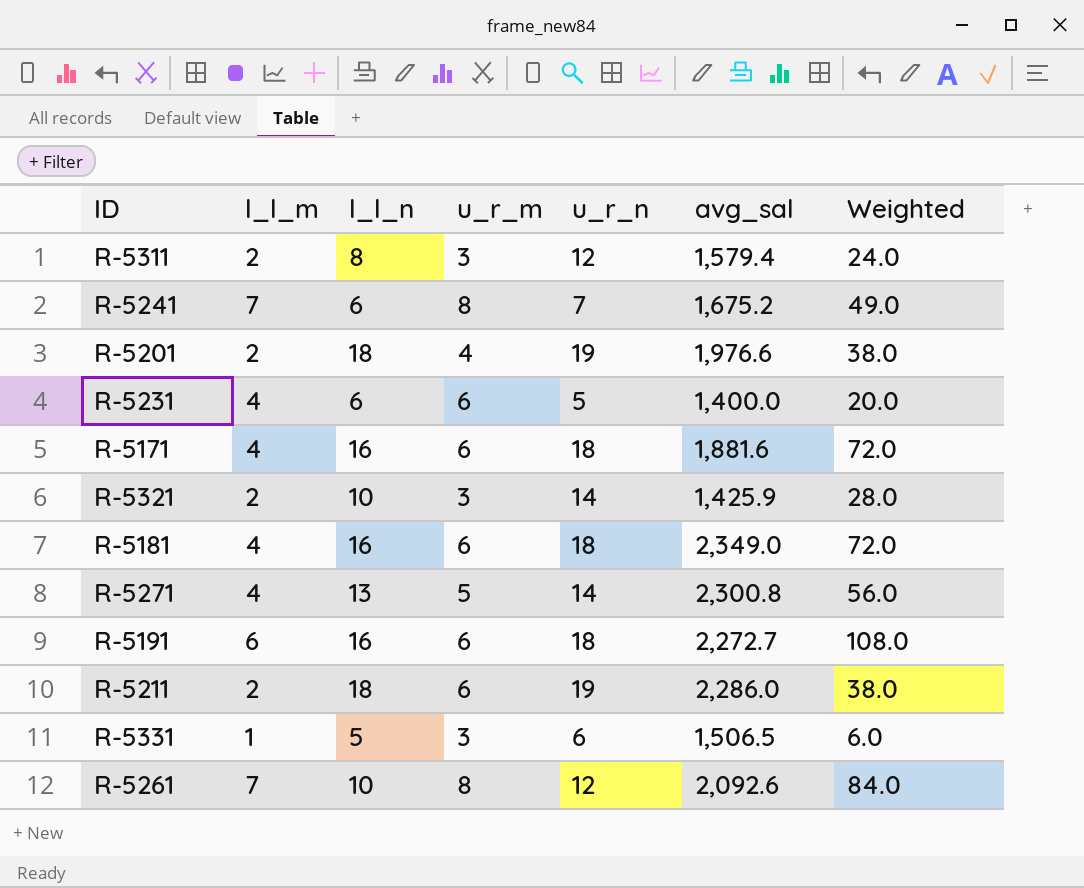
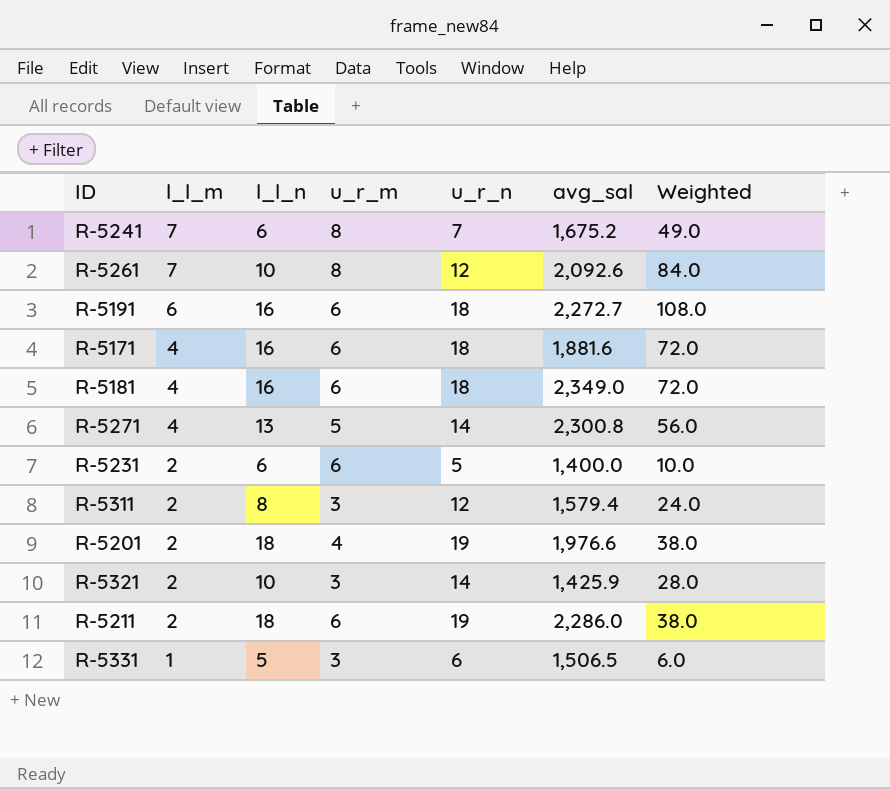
row order: none -> l_l_m descending
R-5231 | l_l_m: 4 -> 2
R-5231 | Weighted: 20.0 -> 10.0

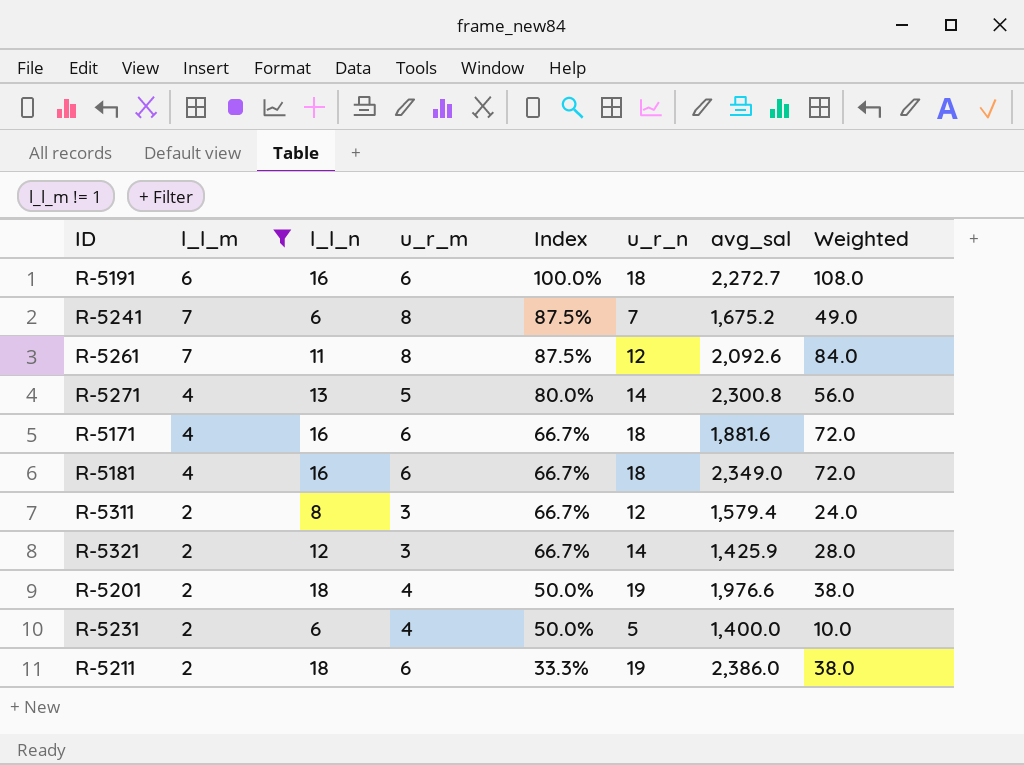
filter: none -> l_l_m != 1
row order: l_l_m descending -> Index descending
column Index | formula: none -> [l_l_m] / [u_r_m]
R-5261 | l_l_n: 10 -> 11
R-5321 | l_l_n: 10 -> 12
R-5231 | u_r_m: 6 -> 4
R-5211 | avg_sal: 2,286.0 -> 2,386.0

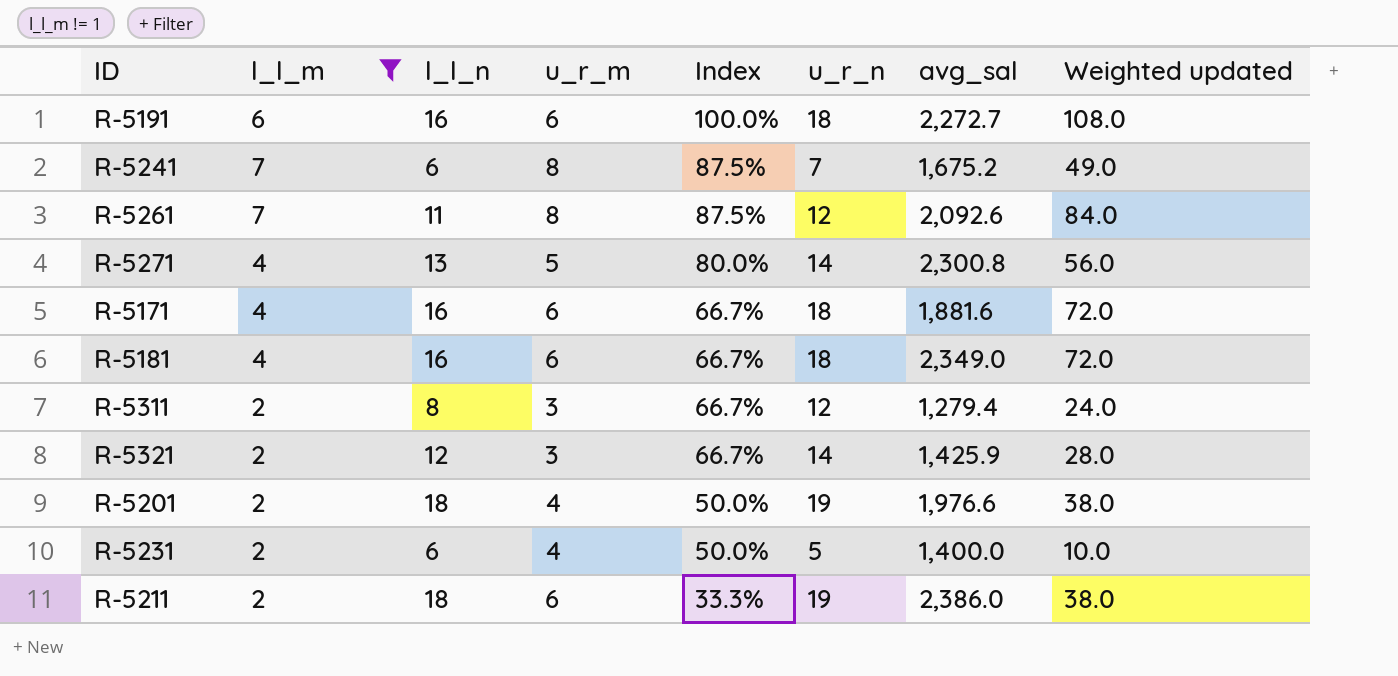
column name: Weighted -> Weighted updated
R-5311 | avg_sal: 1,579.4 -> 1,279.4

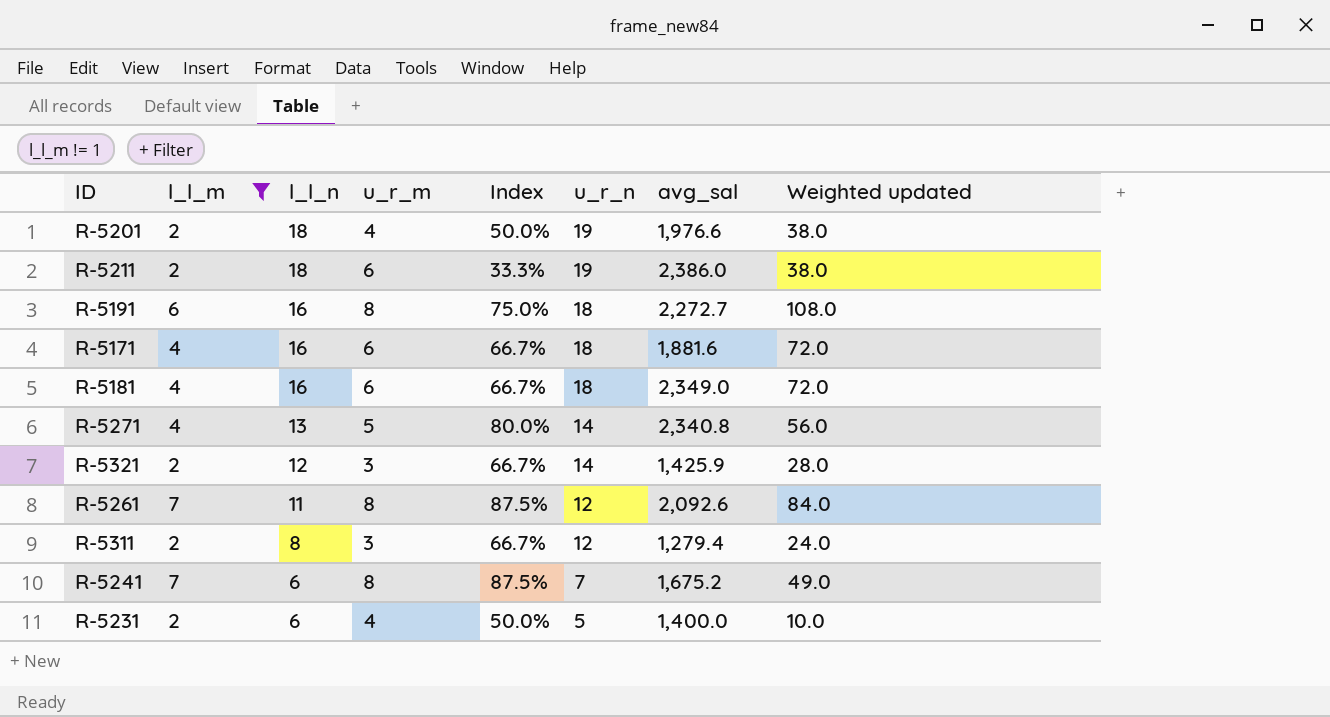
row order: Index descending -> l_l_n descending
R-5191 | u_r_m: 6 -> 8
R-5191 | Index: 100.0% -> 75.0%
R-5271 | avg_sal: 2,300.8 -> 2,340.8

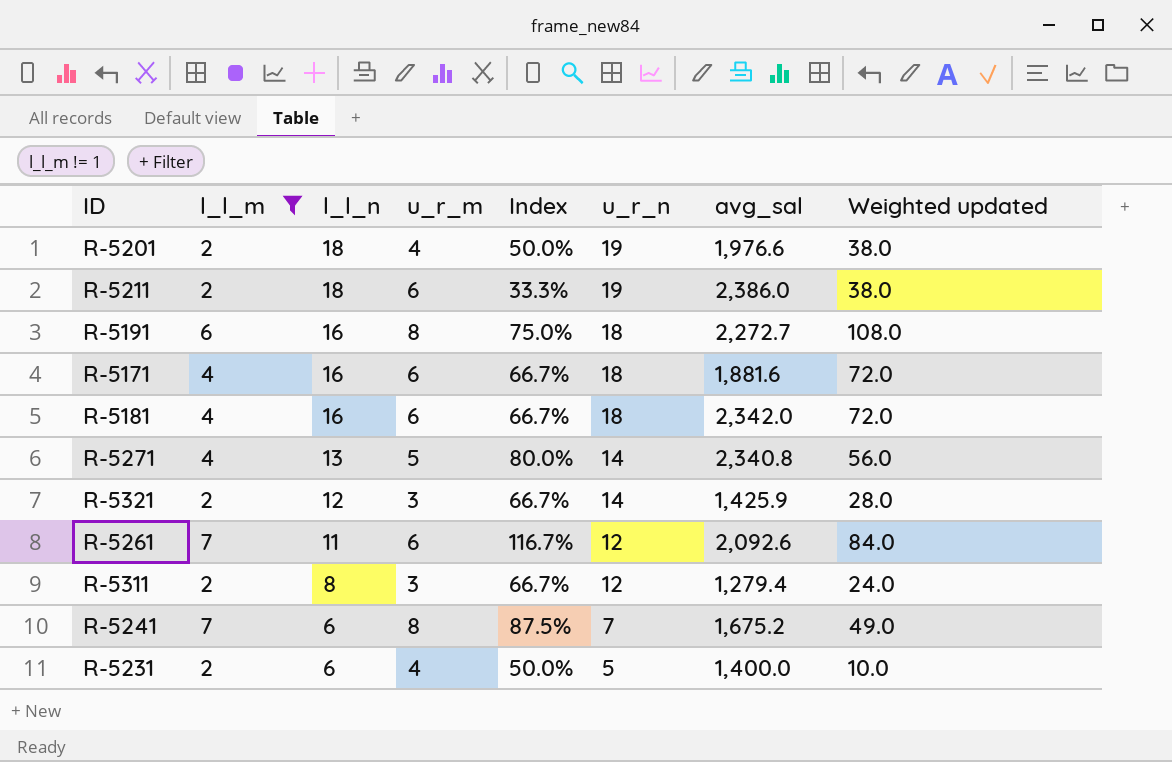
R-5181 | avg_sal: 2,349.0 -> 2,342.0
R-5261 | u_r_m: 8 -> 6
R-5261 | Index: 87.5% -> 116.7%

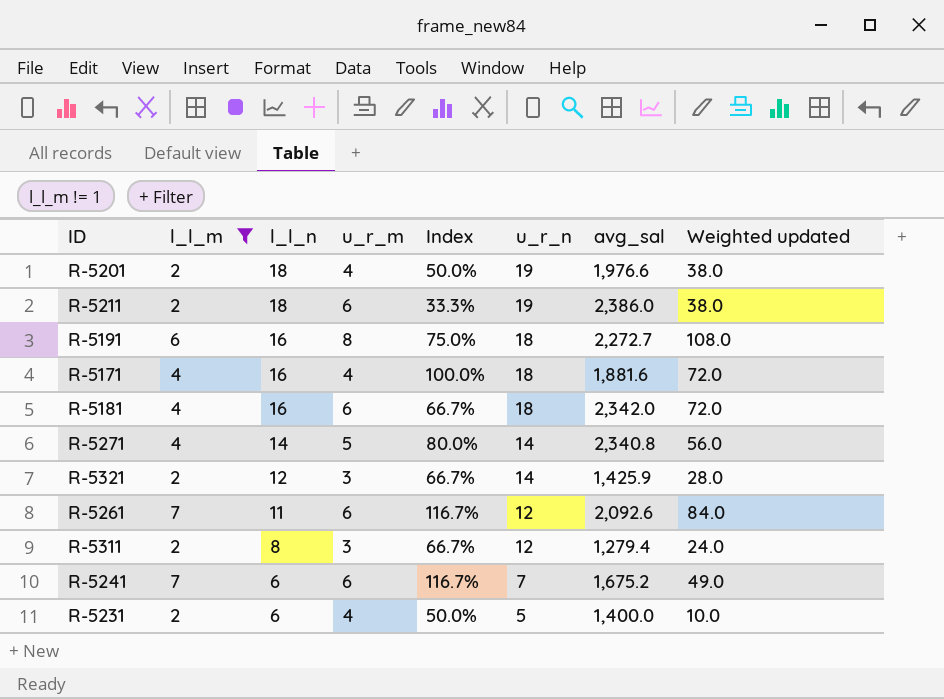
R-5171 | u_r_m: 6 -> 4
R-5171 | Index: 66.7% -> 100.0%
R-5271 | l_l_n: 13 -> 14
R-5241 | u_r_m: 8 -> 6
R-5241 | Index: 87.5% -> 116.7%

